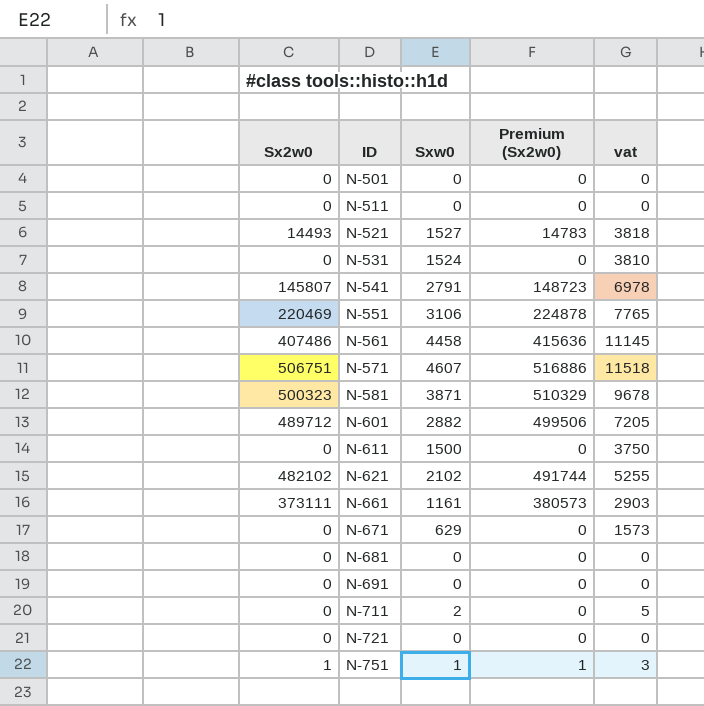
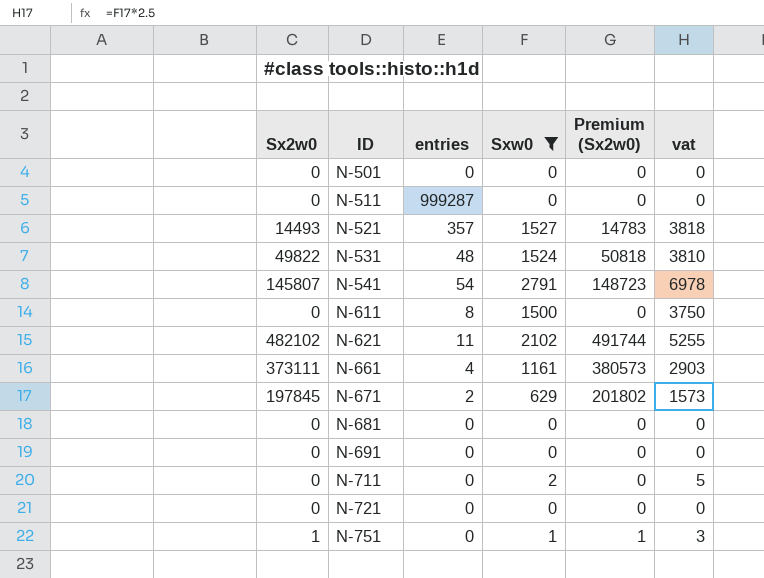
filter: none -> Sxw0 <= 2791
column entries | position: none -> 3
N-531 | Sx2w0: 0 -> 49822
N-531 | Premium (Sx2w0): 0 -> 50818
N-671 | Sx2w0: 0 -> 197845
N-671 | Premium (Sx2w0): 0 -> 201802

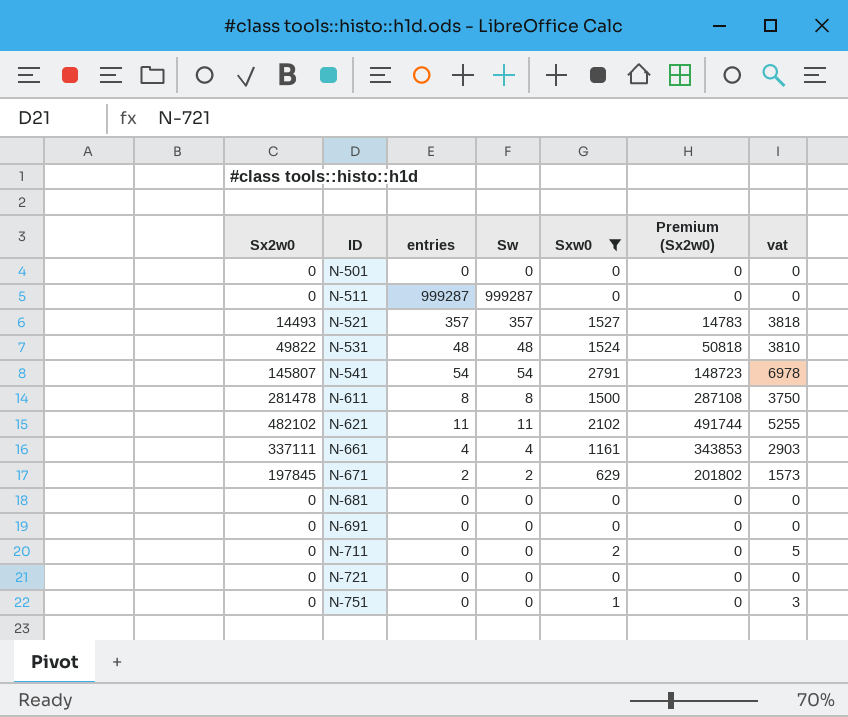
column Sw | position: none -> 4
N-611 | Sx2w0: 0 -> 281478
N-611 | Premium (Sx2w0): 0 -> 287108
N-661 | Sx2w0: 373111 -> 337111
N-661 | Premium (Sx2w0): 380573 -> 343853
N-751 | Sx2w0: 1 -> 0
N-751 | Premium (Sx2w0): 1 -> 0

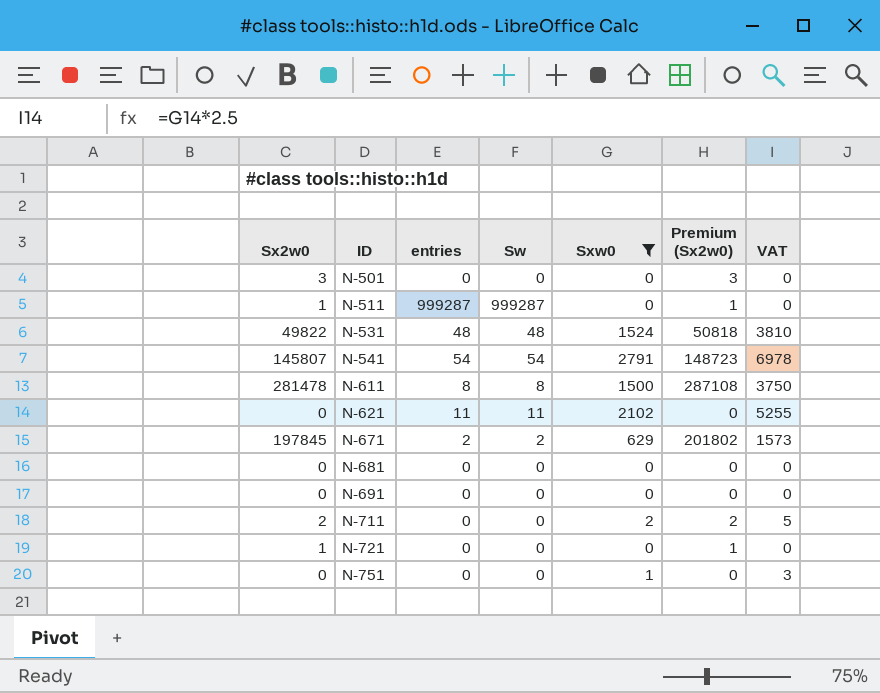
column name: vat -> VAT
row N-521: 14493 | 357 | 357 | 1527 | 14783 | 3818 -> none
row N-661: 337111 | 4 | 4 | 1161 | 343853 | 2903 -> none
N-501 | Sx2w0: 0 -> 3
N-501 | Premium (Sx2w0): 0 -> 3
N-511 | Sx2w0: 0 -> 1
N-511 | Premium (Sx2w0): 0 -> 1
N-621 | Sx2w0: 482102 -> 0
N-621 | Premium (Sx2w0): 491744 -> 0
N-711 | Sx2w0: 0 -> 2
N-711 | Premium (Sx2w0): 0 -> 2
N-721 | Sx2w0: 0 -> 1
N-721 | Premium (Sx2w0): 0 -> 1

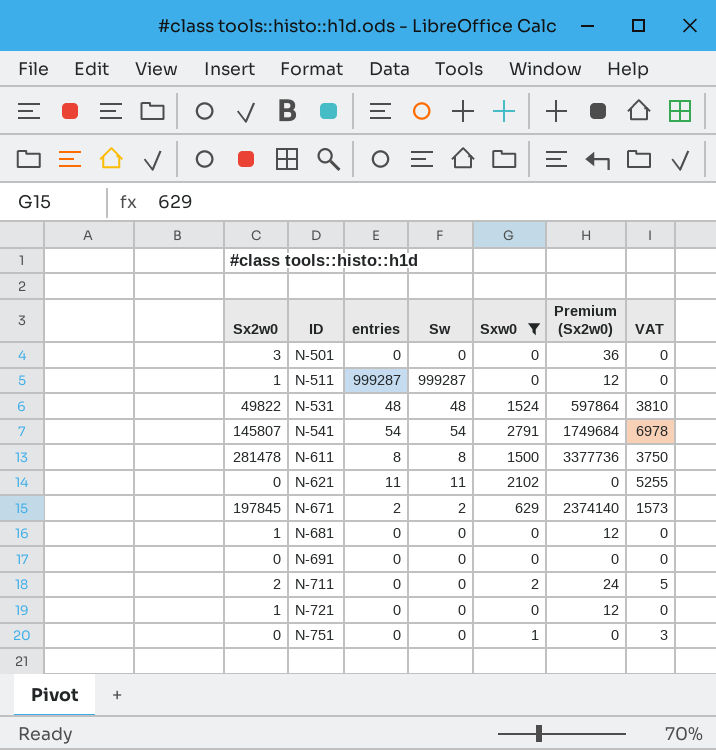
column Premium (Sx2w0) | formula: [Sx2w0] * 1.02 -> [Sx2w0] * 12
N-681 | Sx2w0: 0 -> 1

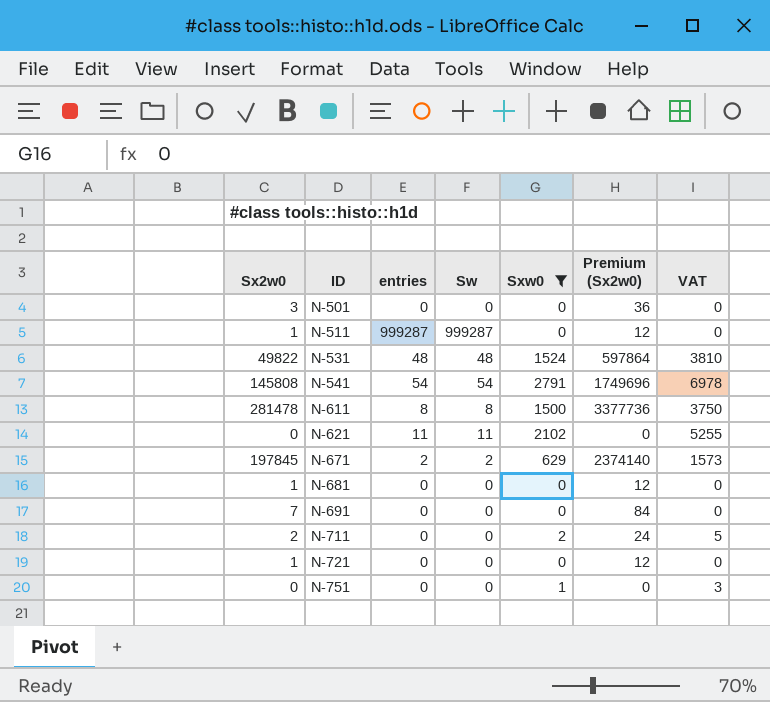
N-541 | Sx2w0: 145807 -> 145808
N-541 | Premium (Sx2w0): 1749684 -> 1749696
N-691 | Sx2w0: 0 -> 7
N-691 | Premium (Sx2w0): 0 -> 84

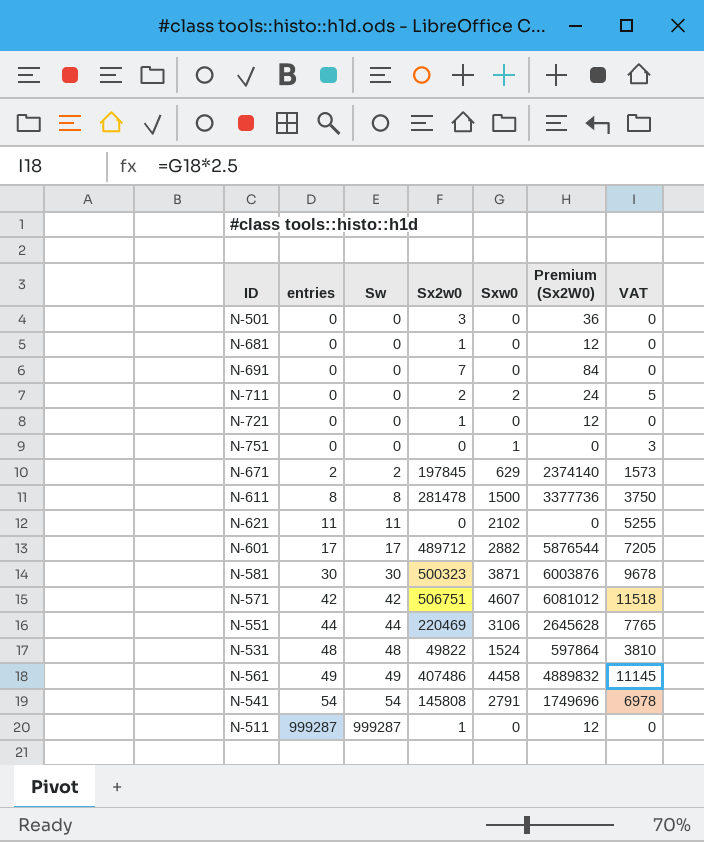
filter: Sxw0 <= 2791 -> none
row order: ID ascending -> entries ascending
column Sx2w0 | position: 1 -> 4
column name: Premium (Sx2w0) -> Premium (Sx2W0)

